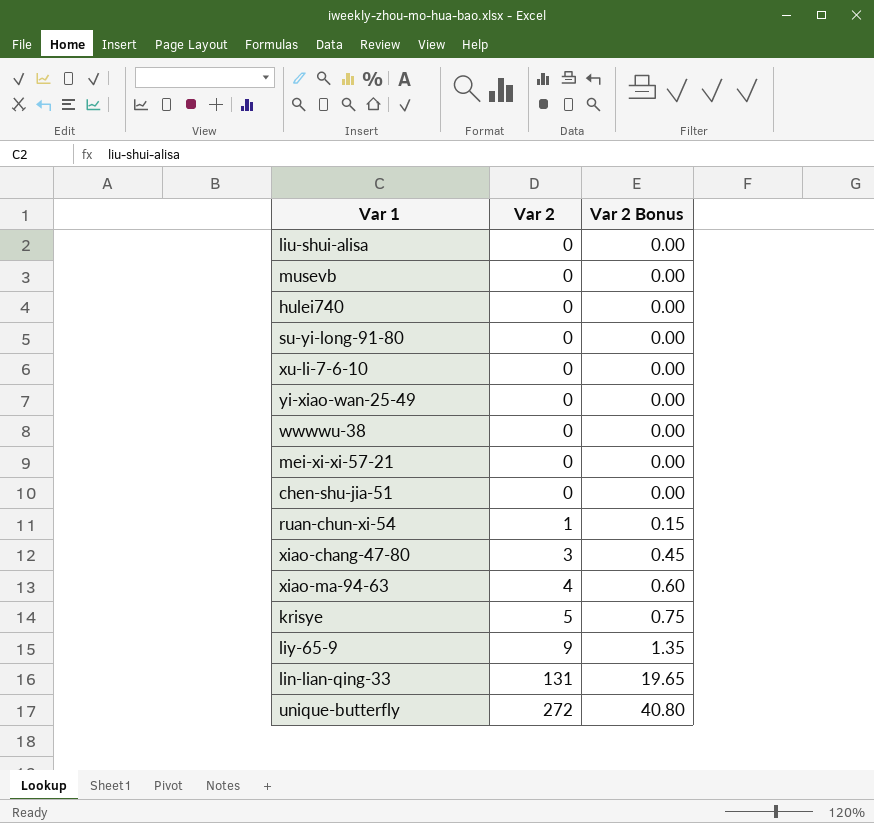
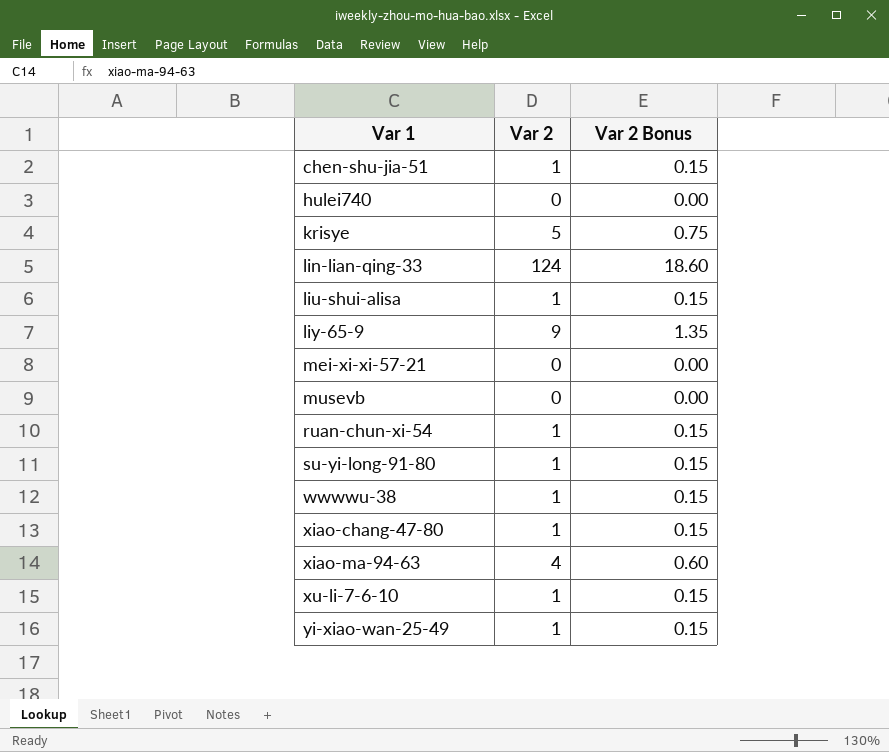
row order: Var 2 ascending -> Var 1 ascending
row unique-butterfly: 272 | 40.80 -> none
chen-shu-jia-51 | Var 2: 0 -> 1
chen-shu-jia-51 | Var 2 Bonus: 0.00 -> 0.15
lin-lian-qing-33 | Var 2: 131 -> 124
lin-lian-qing-33 | Var 2 Bonus: 19.65 -> 18.60
liu-shui-alisa | Var 2: 0 -> 1
liu-shui-alisa | Var 2 Bonus: 0.00 -> 0.15
su-yi-long-91-80 | Var 2: 0 -> 1
su-yi-long-91-80 | Var 2 Bonus: 0.00 -> 0.15
wwwwu-38 | Var 2: 0 -> 1
wwwwu-38 | Var 2 Bonus: 0.00 -> 0.15
xiao-chang-47-80 | Var 2: 3 -> 1
xiao-chang-47-80 | Var 2 Bonus: 0.45 -> 0.15
xu-li-7-6-10 | Var 2: 0 -> 1
xu-li-7-6-10 | Var 2 Bonus: 0.00 -> 0.15
yi-xiao-wan-25-49 | Var 2: 0 -> 1
yi-xiao-wan-25-49 | Var 2 Bonus: 0.00 -> 0.15

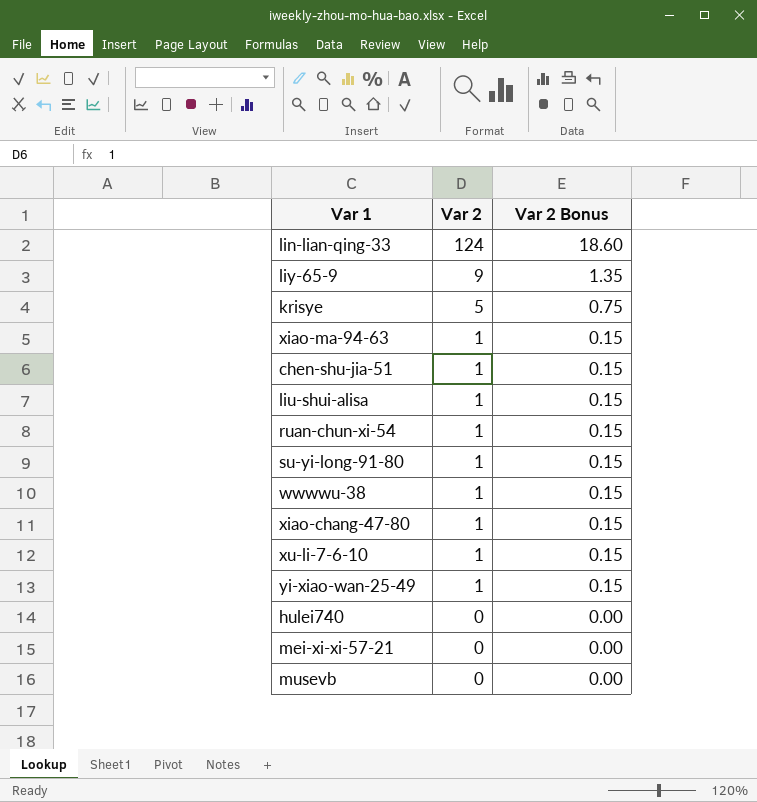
row order: Var 1 ascending -> Var 2 descending
xiao-ma-94-63 | Var 2: 4 -> 1
xiao-ma-94-63 | Var 2 Bonus: 0.60 -> 0.15

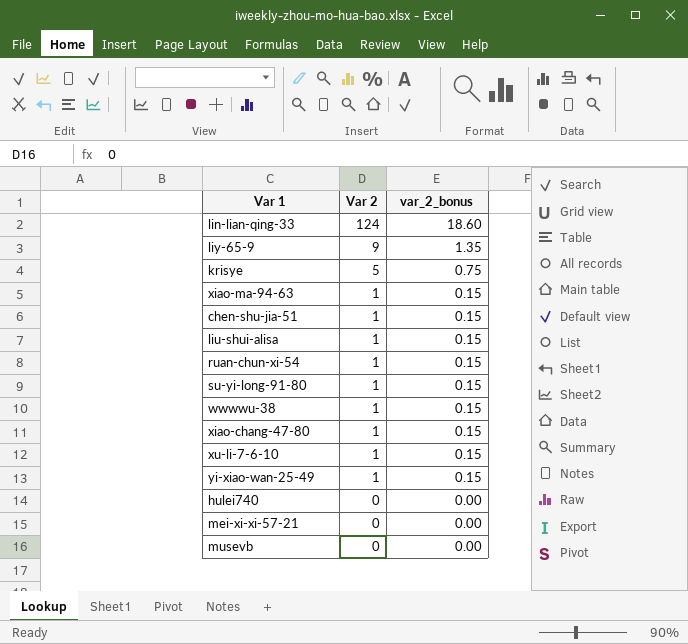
column name: Var 2 Bonus -> var_2_bonus

